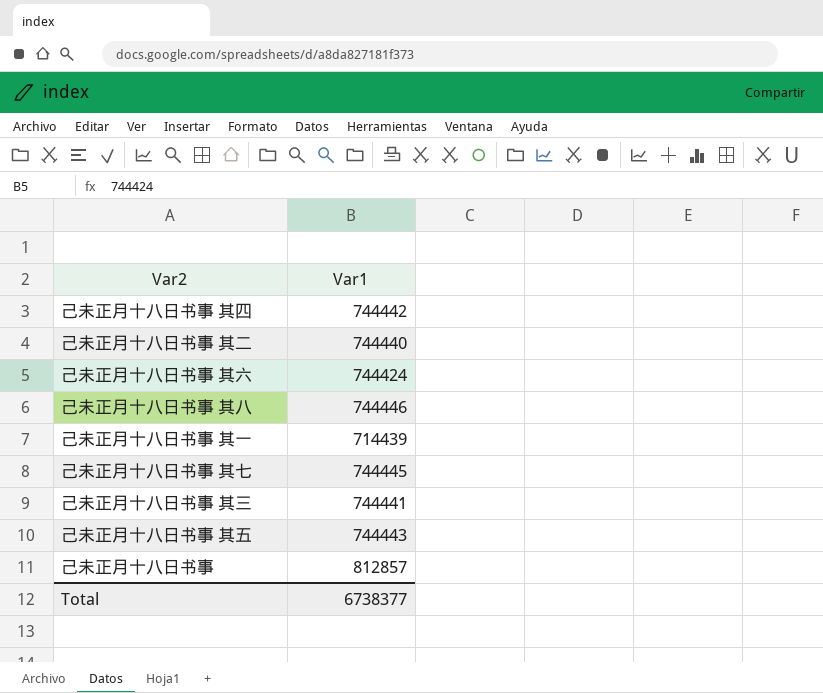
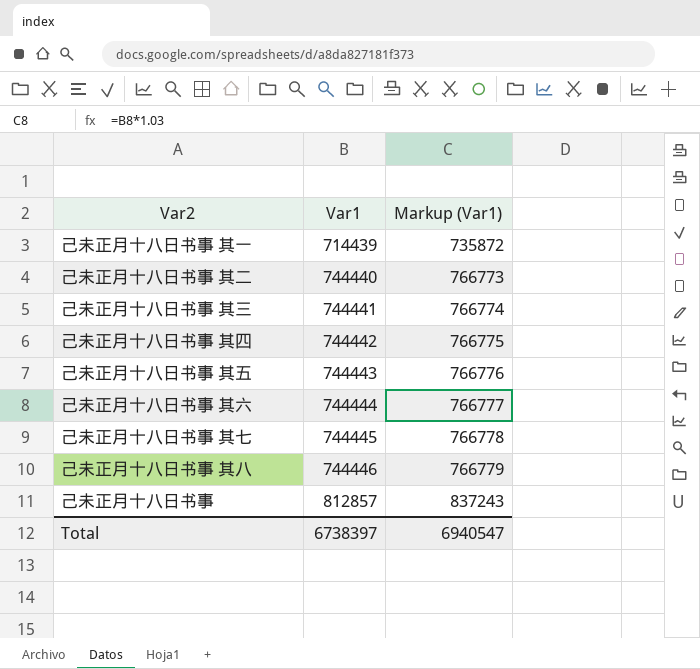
row order: none -> Var1 ascending
column Markup (Var1) | formula: none -> [Var1] * 1.03
己未正月十八日书事 其六 | Var1: 744424 -> 744444
Total | Var1: 6738377 -> 6738397

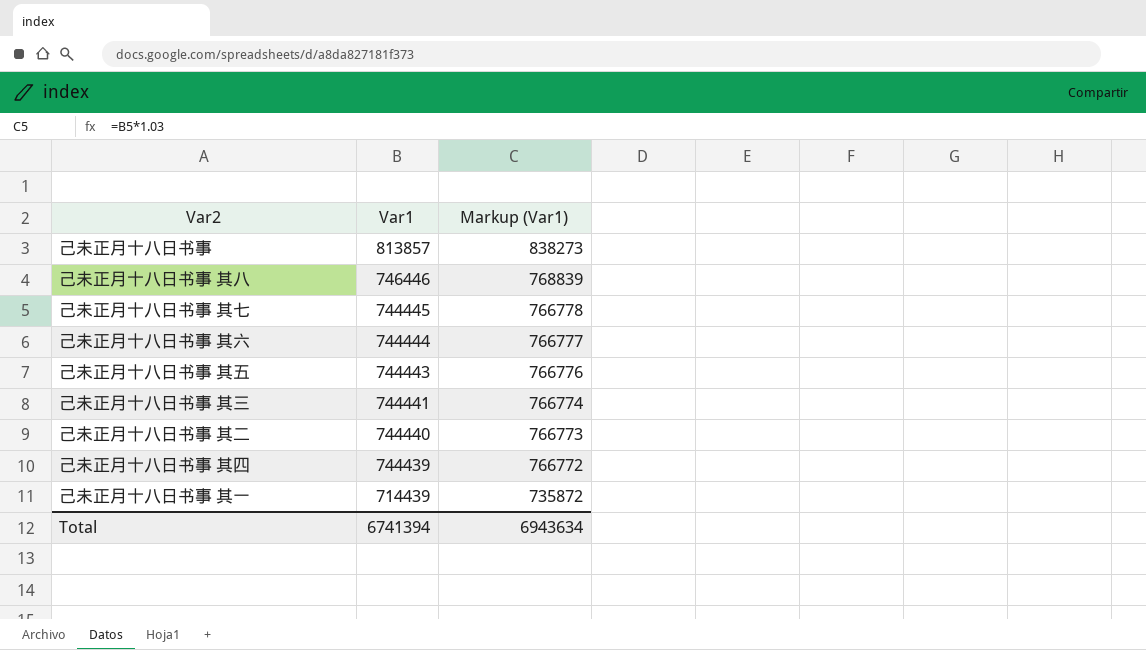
row order: Var1 ascending -> Var1 descending
己未正月十八日书事 | Var1: 812857 -> 813857
己未正月十八日书事 | Markup (Var1): 837243 -> 838273
己未正月十八日书事 其八 | Var1: 744446 -> 746446
己未正月十八日书事 其八 | Markup (Var1): 766779 -> 768839
己未正月十八日书事 其四 | Var1: 744442 -> 744439
己未正月十八日书事 其四 | Markup (Var1): 766775 -> 766772
Total | Var1: 6738397 -> 6741394
Total | Markup (Var1): 6940547 -> 6943634

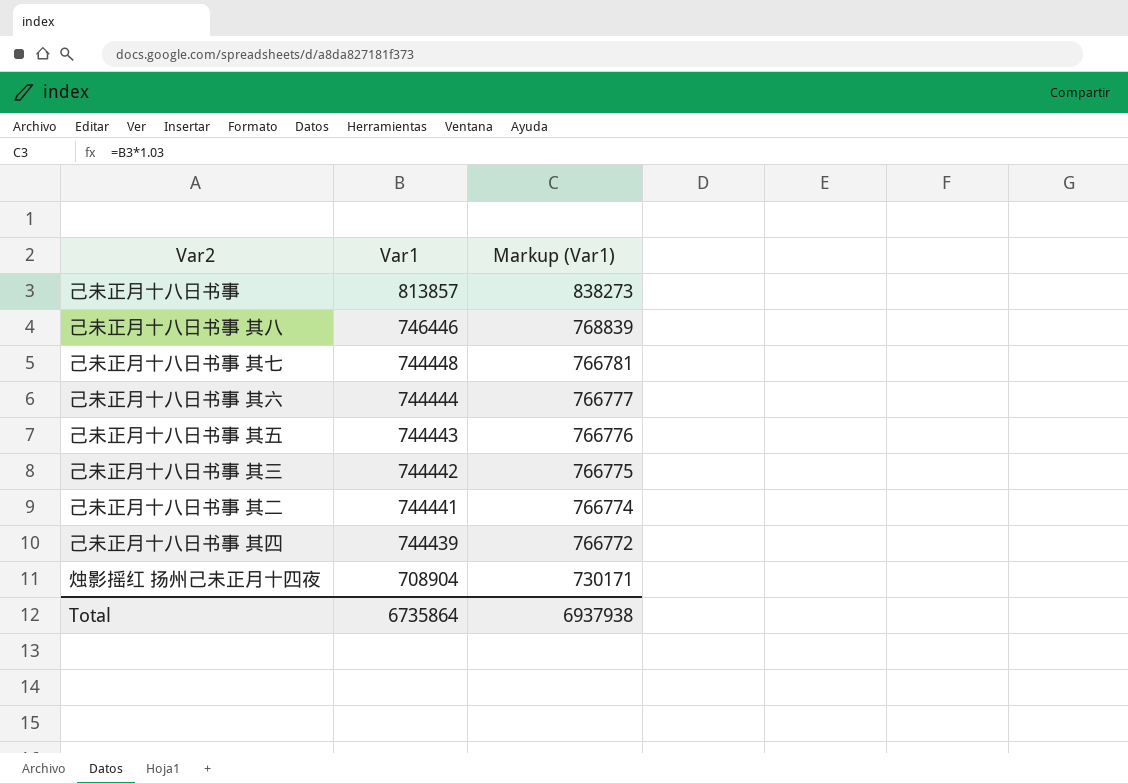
row 己未正月十八日书事 其一: 714439 | 735872 -> none
己未正月十八日书事 其七 | Var1: 744445 -> 744448
己未正月十八日书事 其七 | Markup (Var1): 766778 -> 766781
己未正月十八日书事 其三 | Var1: 744441 -> 744442
己未正月十八日书事 其三 | Markup (Var1): 766774 -> 766775
己未正月十八日书事 其二 | Var1: 744440 -> 744441
己未正月十八日书事 其二 | Markup (Var1): 766773 -> 766774
row 烛影摇红 扬州己未正月十四夜: none -> 708904 | 730171
Total | Var1: 6741394 -> 6735864
Total | Markup (Var1): 6943634 -> 6937938

